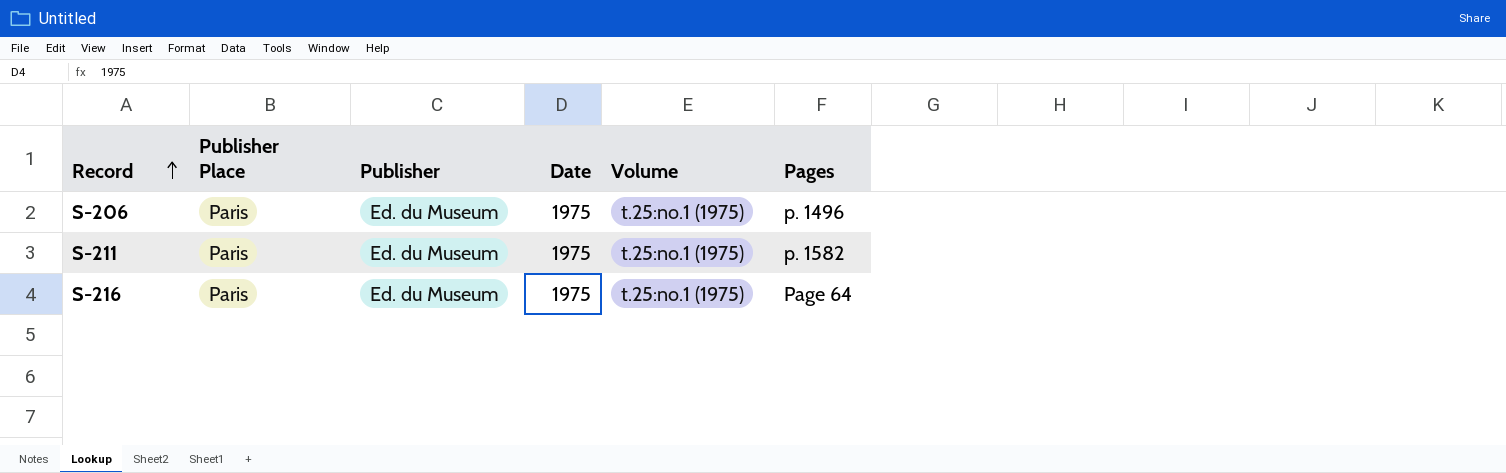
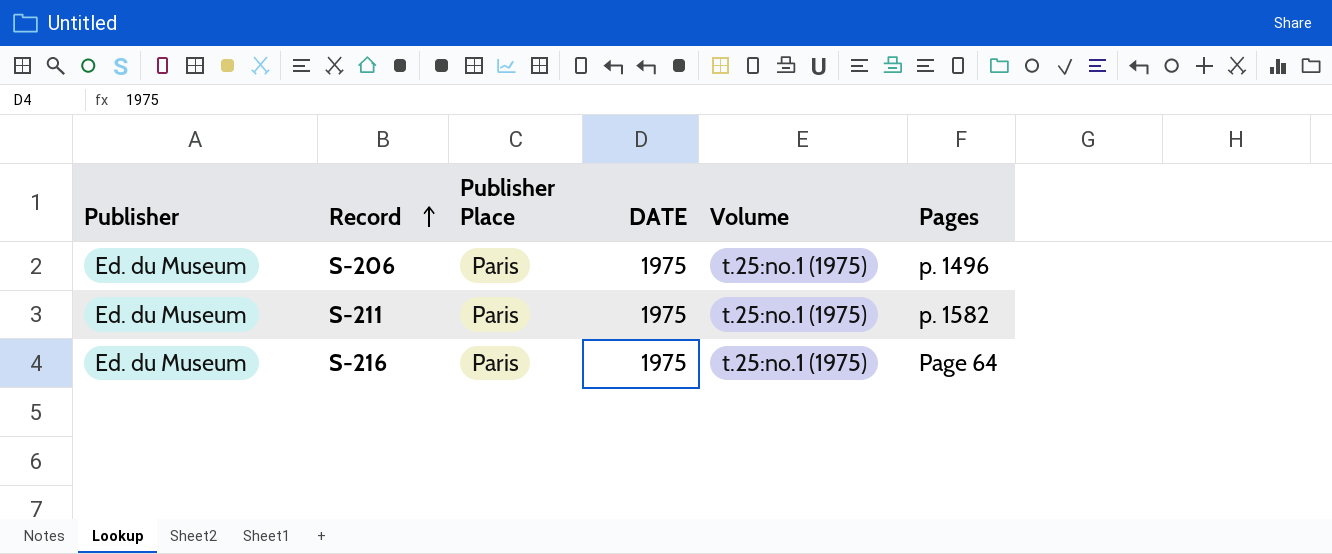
column Publisher | position: 3 -> 1
column name: Date -> DATE

